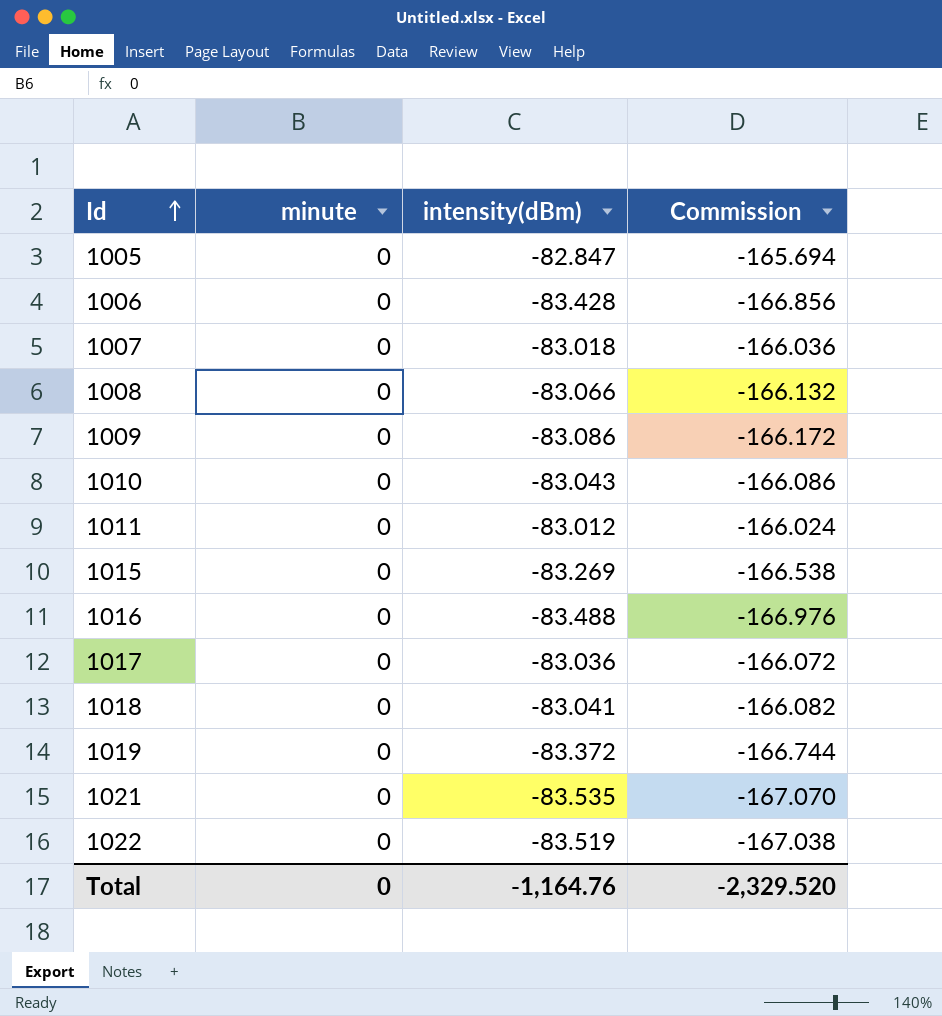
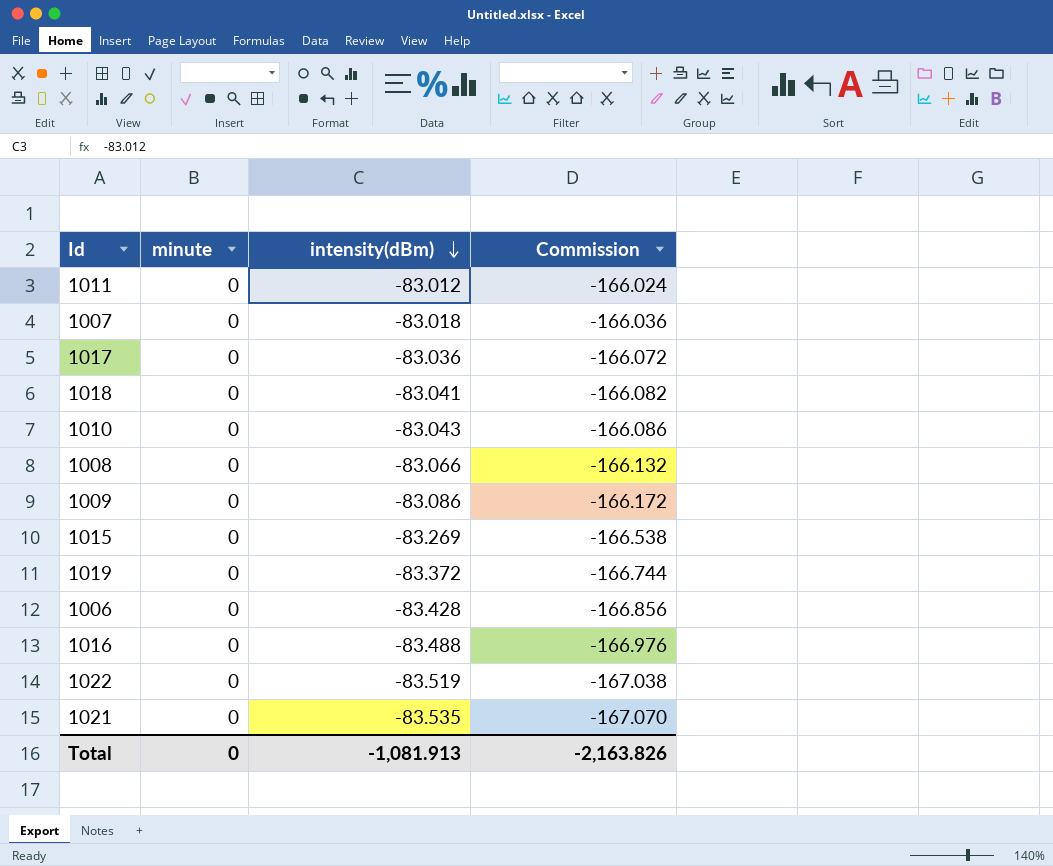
row order: Id ascending -> intensity(dBm) descending
row 1005: 0 | -82.847 | -165.694 -> none
Total | intensity(dBm): -1,164.76 -> -1,081.913
Total | Commission: -2,329.520 -> -2,163.826

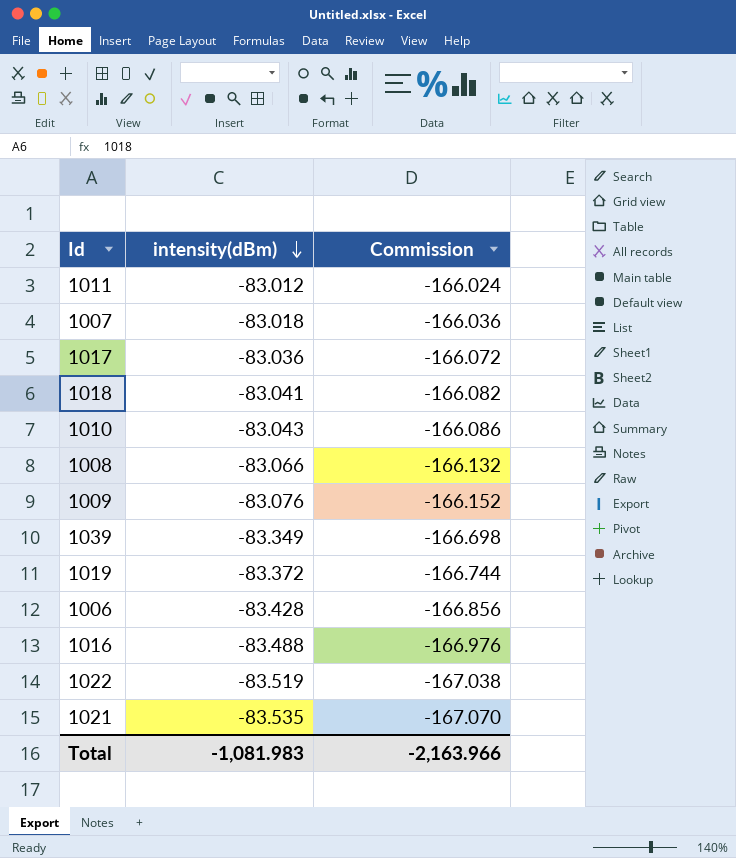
column minute | position: 2 -> none
row 1015: 0 | -83.269 | -166.538 -> none
1009 | intensity(dBm): -83.086 -> -83.076
1009 | Commission: -166.172 -> -166.152
row 1039: none -> -83.349 | -166.698
Total | intensity(dBm): -1,081.913 -> -1,081.983
Total | Commission: -2,163.826 -> -2,163.966

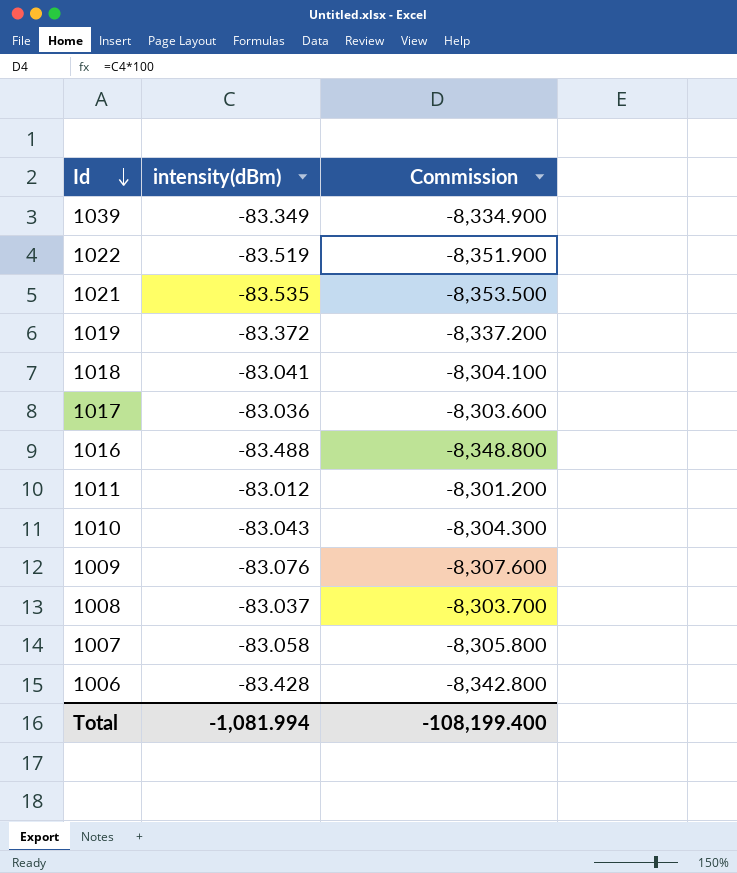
row order: intensity(dBm) descending -> Id descending
column Commission | formula: [intensity(dBm)] * 2 -> [intensity(dBm)] * 100
1008 | intensity(dBm): -83.066 -> -83.037
1007 | intensity(dBm): -83.018 -> -83.058
Total | intensity(dBm): -1,081.983 -> -1,081.994
Total | Commission: -2,163.966 -> -108,199.400

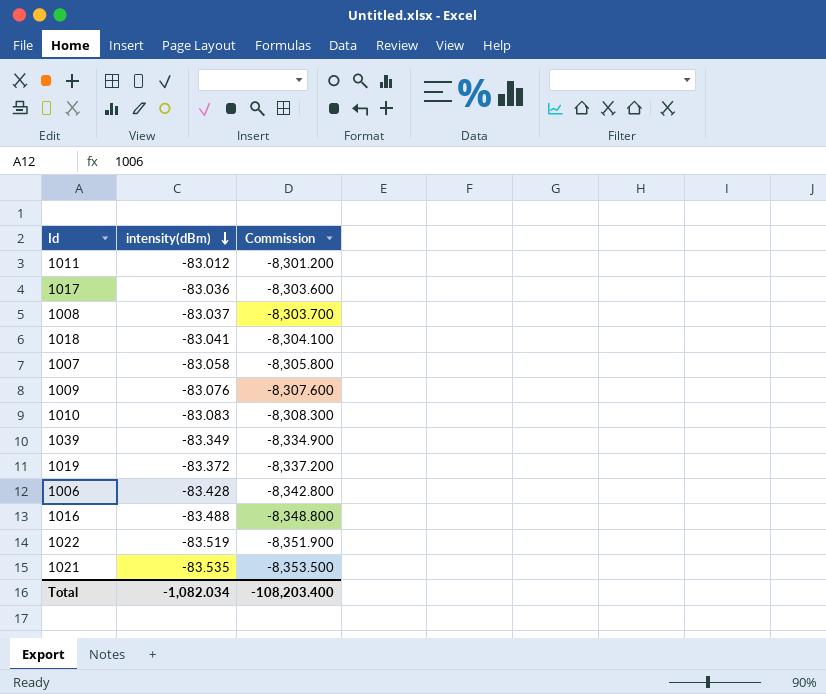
row order: Id descending -> intensity(dBm) descending
1010 | intensity(dBm): -83.043 -> -83.083
1010 | Commission: -8,304.300 -> -8,308.300
Total | intensity(dBm): -1,081.994 -> -1,082.034
Total | Commission: -108,199.400 -> -108,203.400

